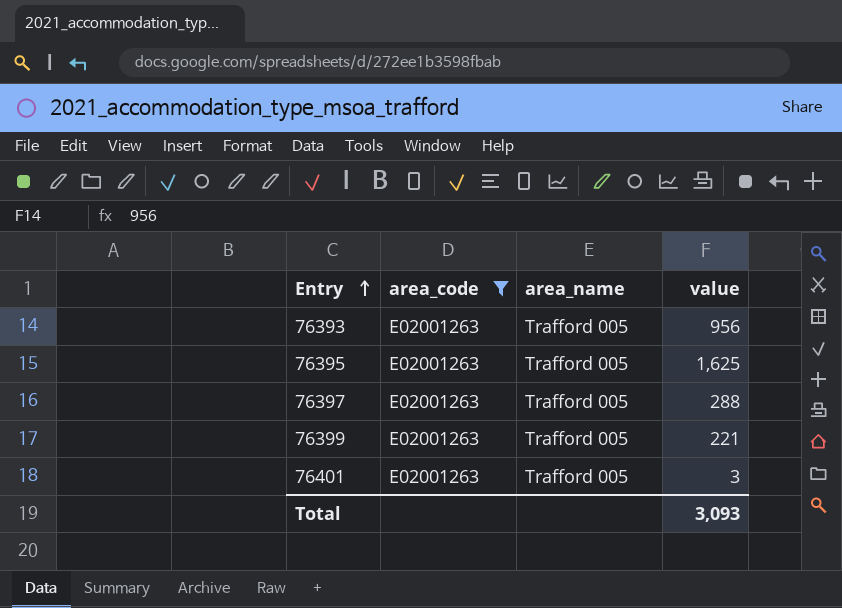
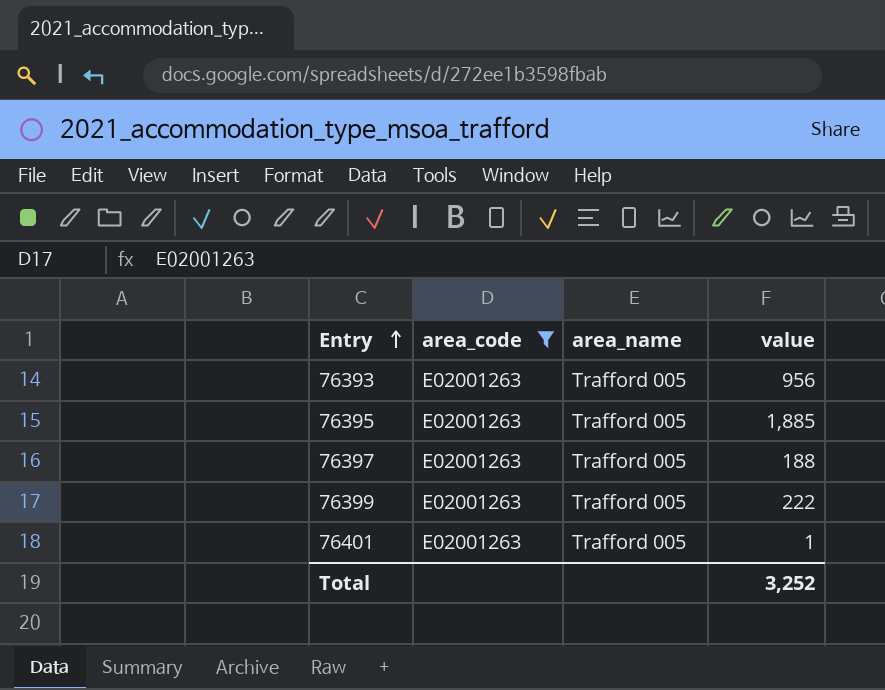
76395 | value: 1,625 -> 1,885
76397 | value: 288 -> 188
76399 | value: 221 -> 222
76401 | value: 3 -> 1
Total | value: 3,093 -> 3,252

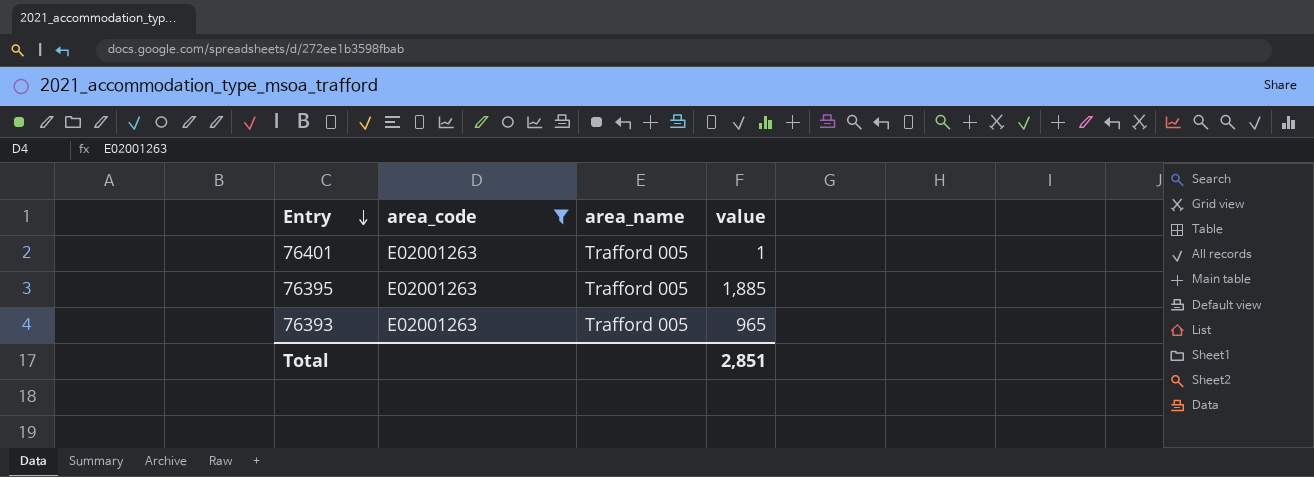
row order: Entry ascending -> Entry descending
row 76397: E02001263 | Trafford 005 | 188 -> none
row 76399: E02001263 | Trafford 005 | 222 -> none
76393 | value: 956 -> 965
Total | value: 3,252 -> 2,851

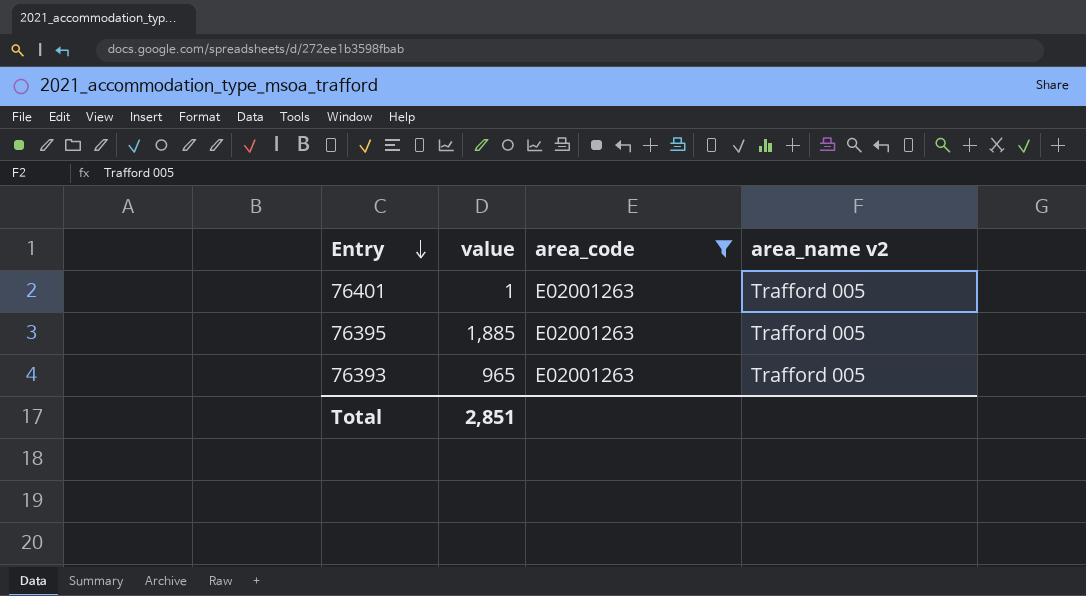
column value | position: 4 -> 2
column name: area_name -> area_name v2

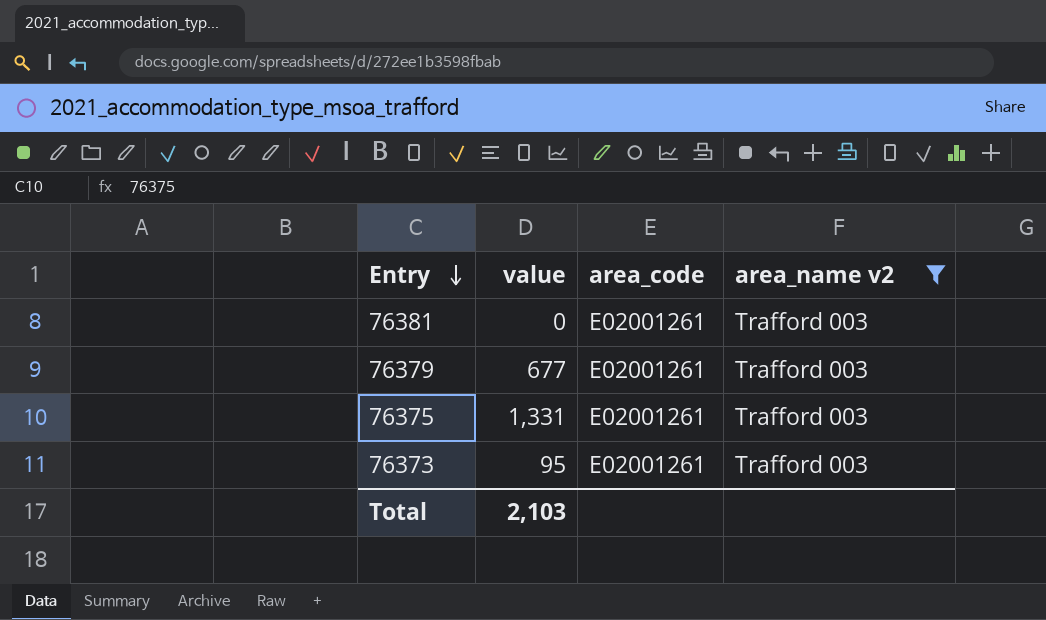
filter: area_code = E02001263 -> area_name v2 = Trafford 003
Total | value: 2,851 -> 2,103

